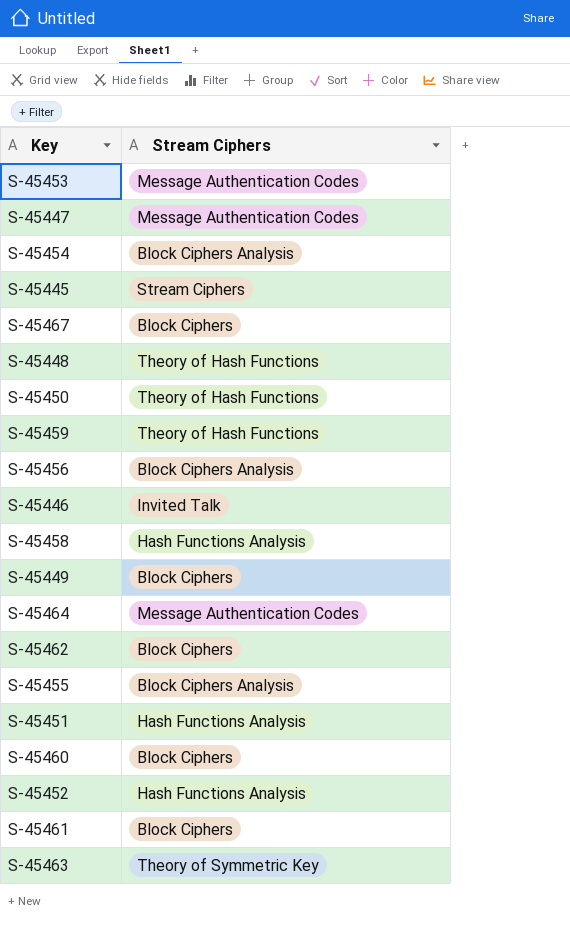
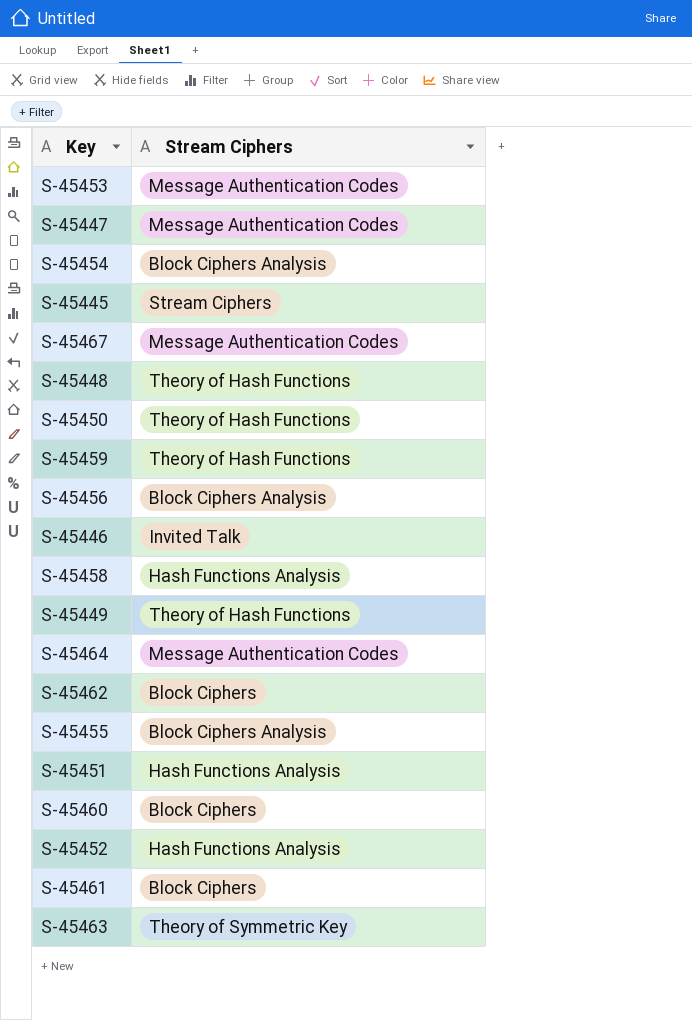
S-45467 | Stream Ciphers: Block Ciphers -> Message Authentication Codes
S-45449 | Stream Ciphers: Block Ciphers -> Theory of Hash Functions

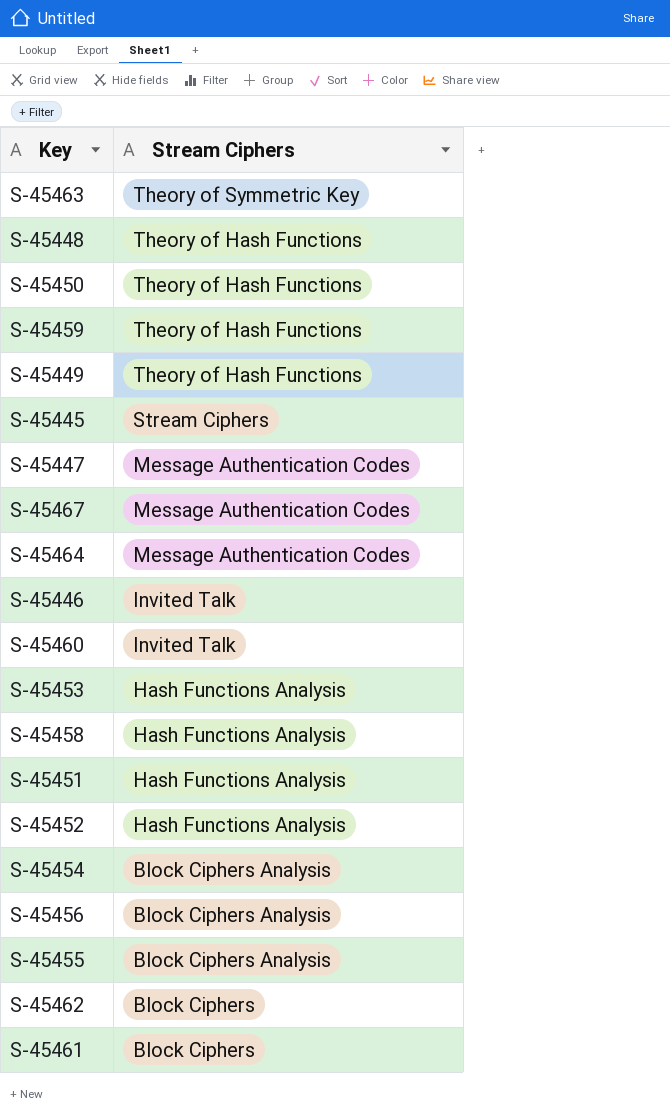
row order: none -> Stream Ciphers descending
S-45460 | Stream Ciphers: Block Ciphers -> Invited Talk
S-45453 | Stream Ciphers: Message Authentication Codes -> Hash Functions Analysis

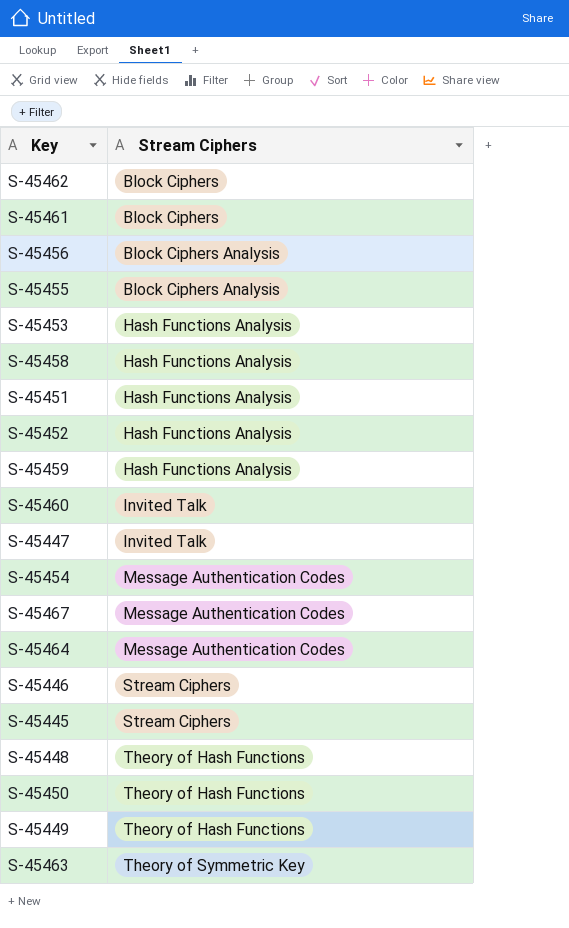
row order: Stream Ciphers descending -> Stream Ciphers ascending
S-45459 | Stream Ciphers: Theory of Hash Functions -> Hash Functions Analysis
S-45447 | Stream Ciphers: Message Authentication Codes -> Invited Talk
S-45454 | Stream Ciphers: Block Ciphers Analysis -> Message Authentication Codes
S-45446 | Stream Ciphers: Invited Talk -> Stream Ciphers

